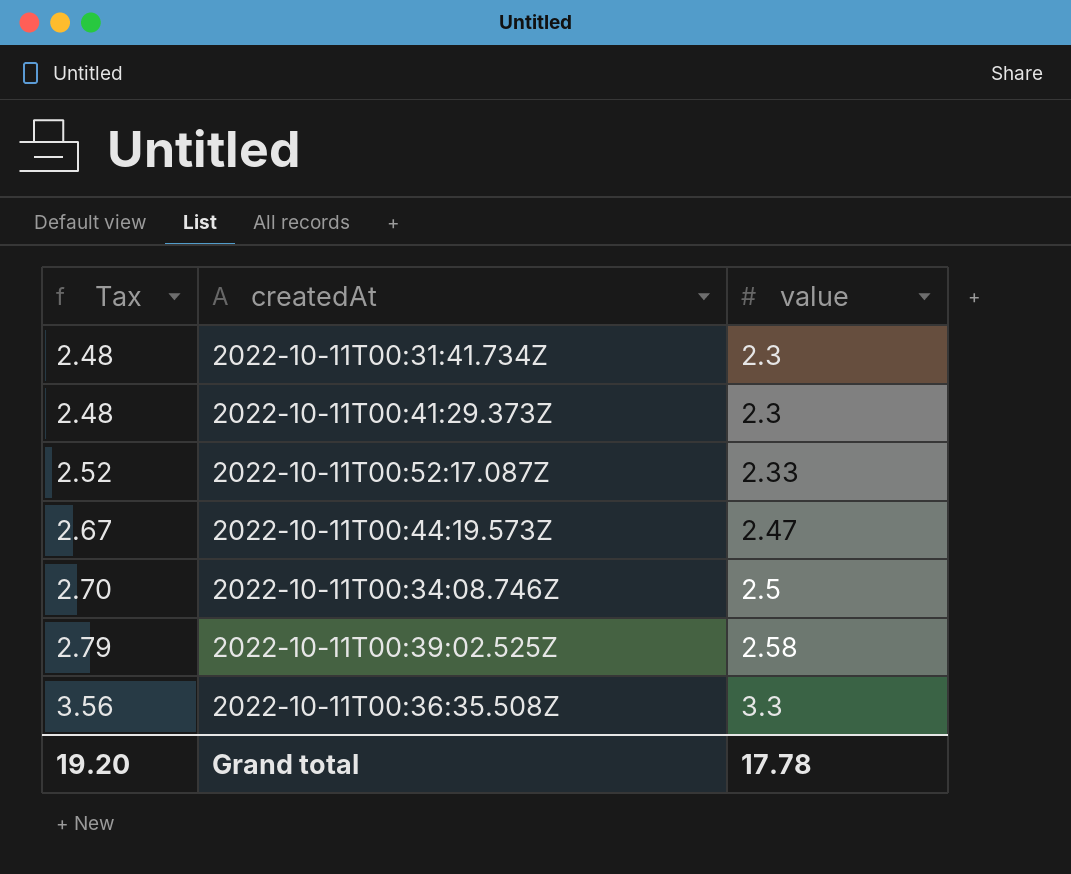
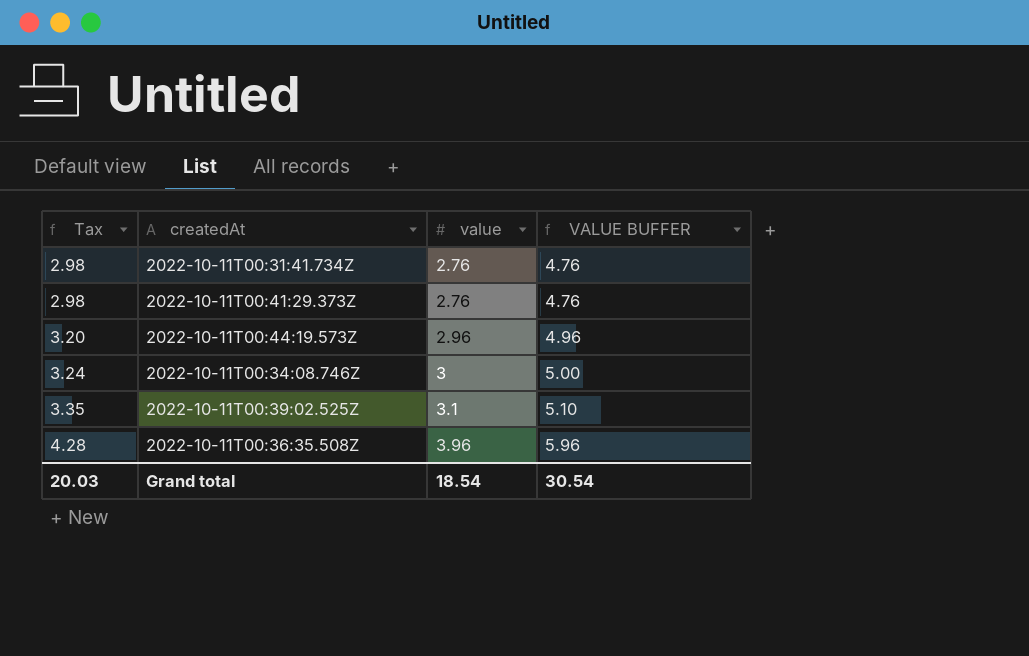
column VALUE BUFFER | formula: none -> [value] + 2
row 2022-10-11T00:52:17.087Z: 2.52 | 2.33 -> none
2022-10-11T00:31:41.734Z | Tax: 2.48 -> 2.98
2022-10-11T00:31:41.734Z | value: 2.3 -> 2.76
2022-10-11T00:41:29.373Z | Tax: 2.48 -> 2.98
2022-10-11T00:41:29.373Z | value: 2.3 -> 2.76
2022-10-11T00:44:19.573Z | Tax: 2.67 -> 3.20
2022-10-11T00:44:19.573Z | value: 2.47 -> 2.96
2022-10-11T00:34:08.746Z | Tax: 2.70 -> 3.24
2022-10-11T00:34:08.746Z | value: 2.5 -> 3
2022-10-11T00:39:02.525Z | Tax: 2.79 -> 3.35
2022-10-11T00:39:02.525Z | value: 2.58 -> 3.1
2022-10-11T00:36:35.508Z | Tax: 3.56 -> 4.28
2022-10-11T00:36:35.508Z | value: 3.3 -> 3.96
Grand total | Tax: 19.20 -> 20.03
Grand total | value: 17.78 -> 18.54

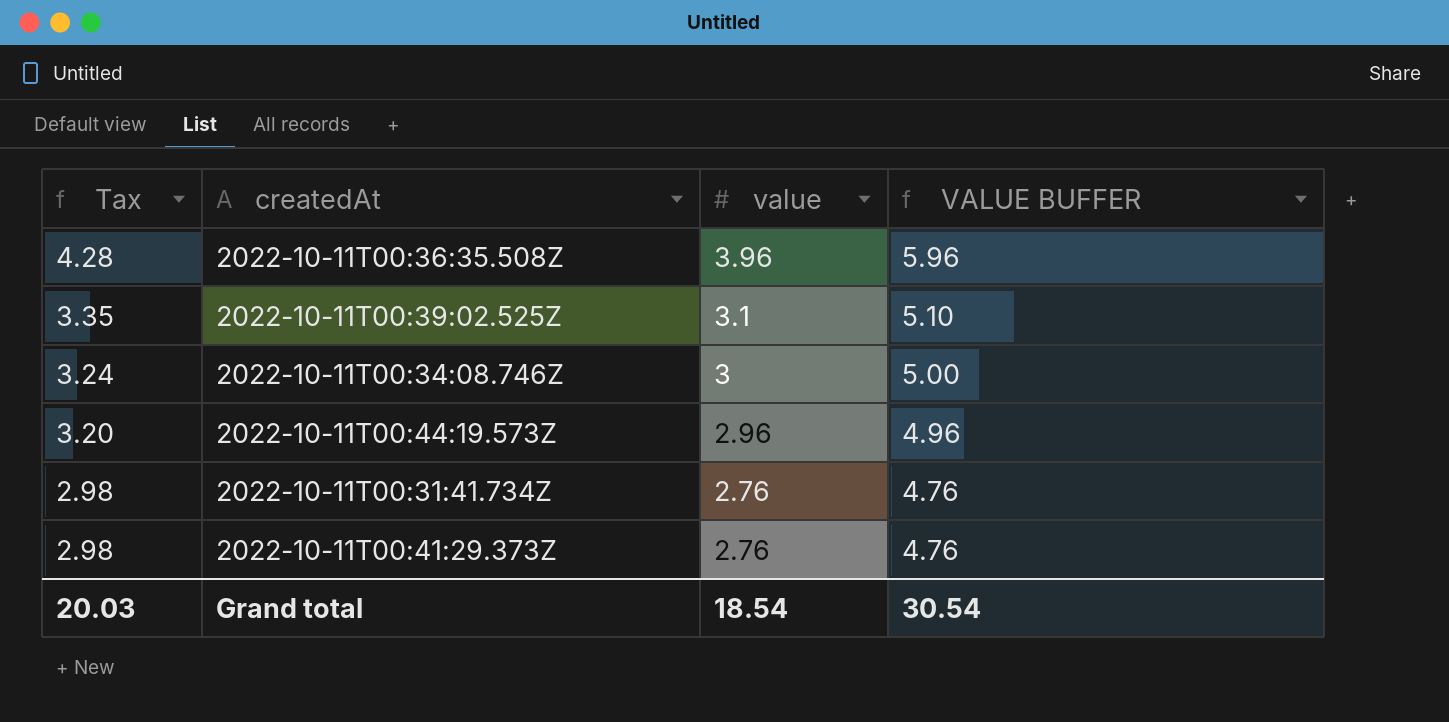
row order: Tax ascending -> Tax descending

